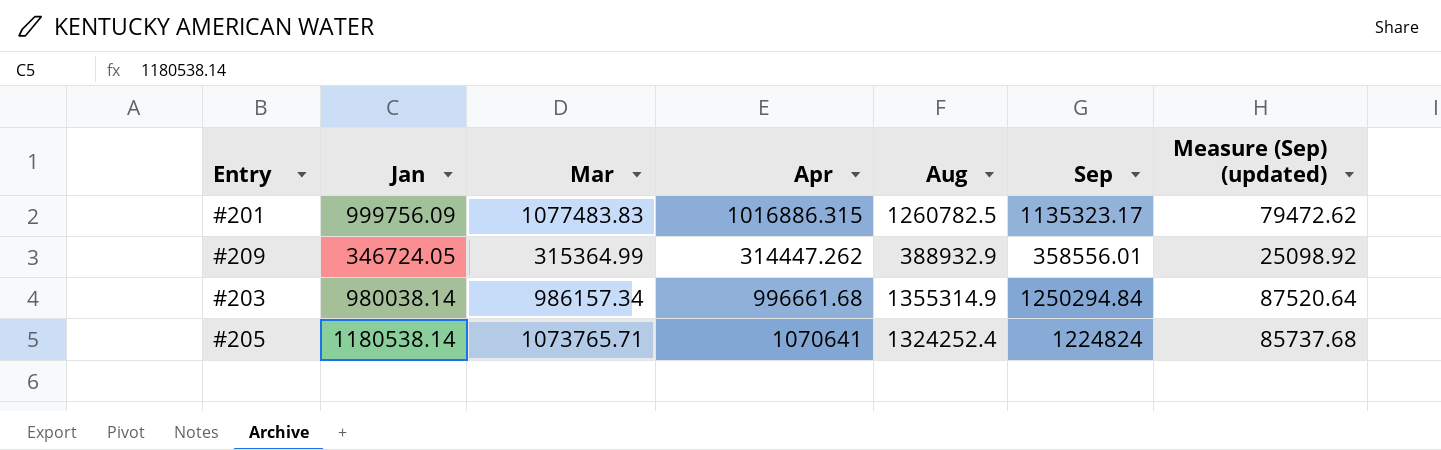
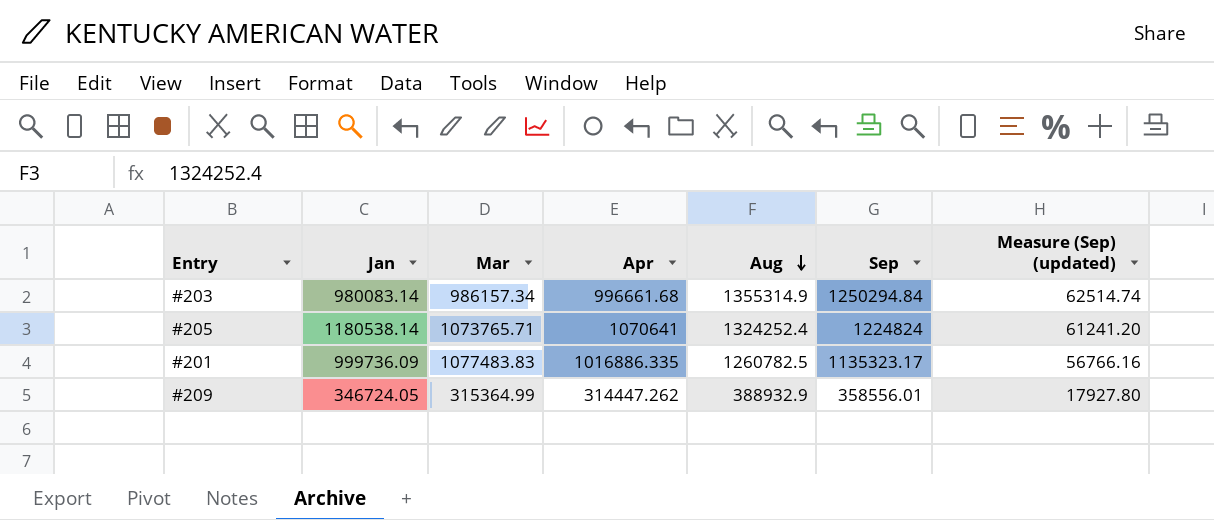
row order: none -> Aug descending
column Measure (Sep) (updated) | formula: [Sep] * 0.07 -> [Sep] * 0.05
#203 | Jan: 980038.14 -> 980083.14
#201 | Jan: 999756.09 -> 999736.09
#201 | Apr: 1016886.315 -> 1016886.335

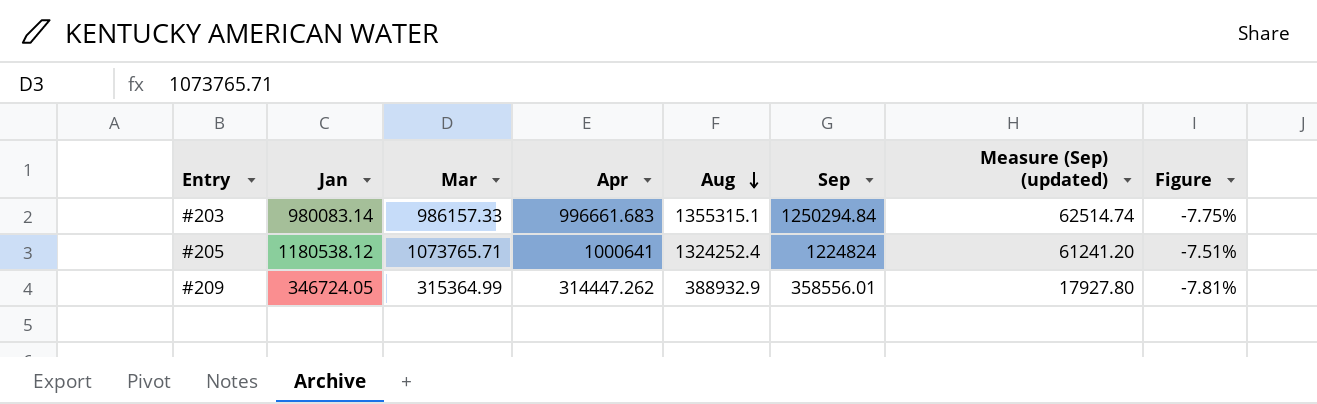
column Figure | formula: none -> ([Sep] - [Aug]) / [Aug]
row #201: 999736.09 | 1077483.83 | 1016886.335 | 1260782.5 | 1135323.17 | 56766.16 -> none
#203 | Mar: 986157.34 -> 986157.33
#203 | Apr: 996661.68 -> 996661.683
#203 | Aug: 1355314.9 -> 1355315.1
#205 | Jan: 1180538.14 -> 1180538.12
#205 | Apr: 1070641 -> 1000641

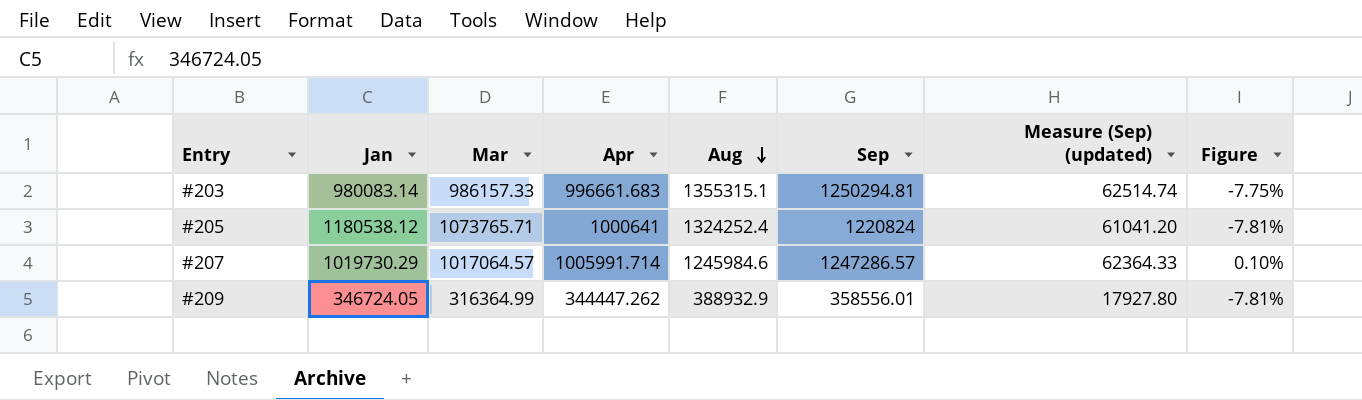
#203 | Sep: 1250294.84 -> 1250294.81
#205 | Sep: 1224824 -> 1220824
#205 | Measure (Sep) (updated): 61241.20 -> 61041.20
#205 | Figure: -7.51% -> -7.81%
row #207: none -> 1019730.29 | 1017064.57 | 1005991.714 | 1245984.6 | 1247286.57 | 62364.33 | 0.10%
#209 | Mar: 315364.99 -> 316364.99
#209 | Apr: 314447.262 -> 344447.262

